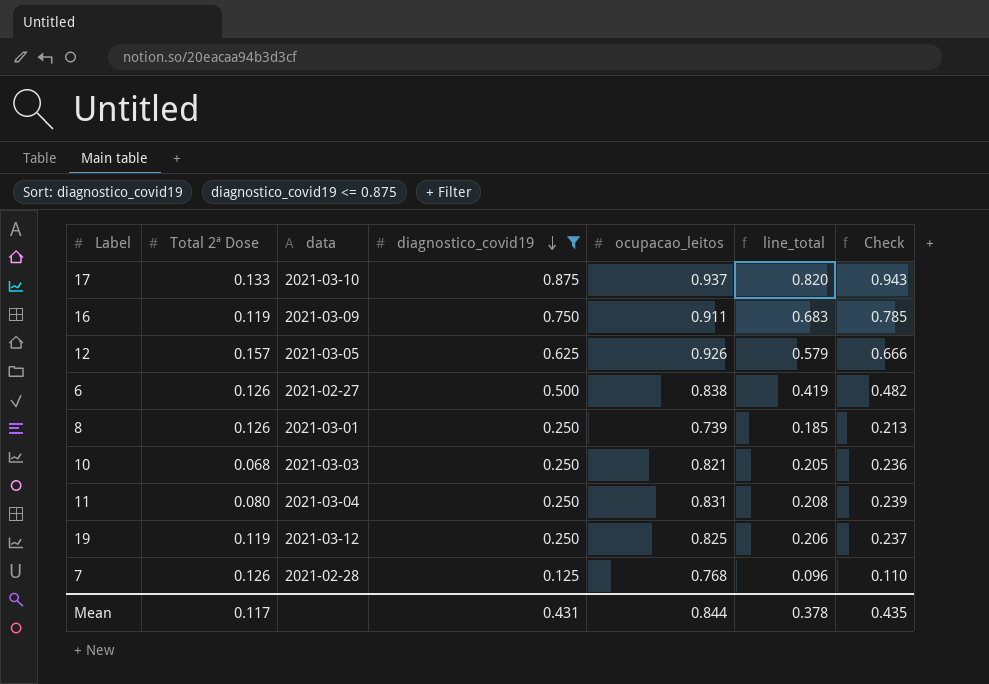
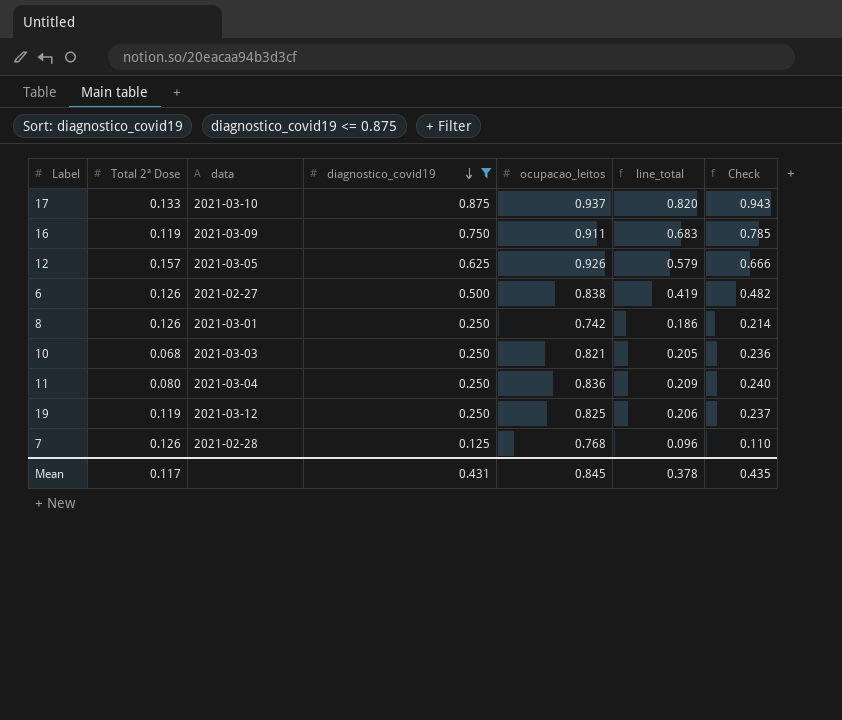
8 | ocupacao_leitos: 0.739 -> 0.742
8 | line_total: 0.185 -> 0.186
8 | Check: 0.213 -> 0.214
11 | ocupacao_leitos: 0.831 -> 0.836
11 | line_total: 0.208 -> 0.209
11 | Check: 0.239 -> 0.240
Mean | ocupacao_leitos: 0.844 -> 0.845

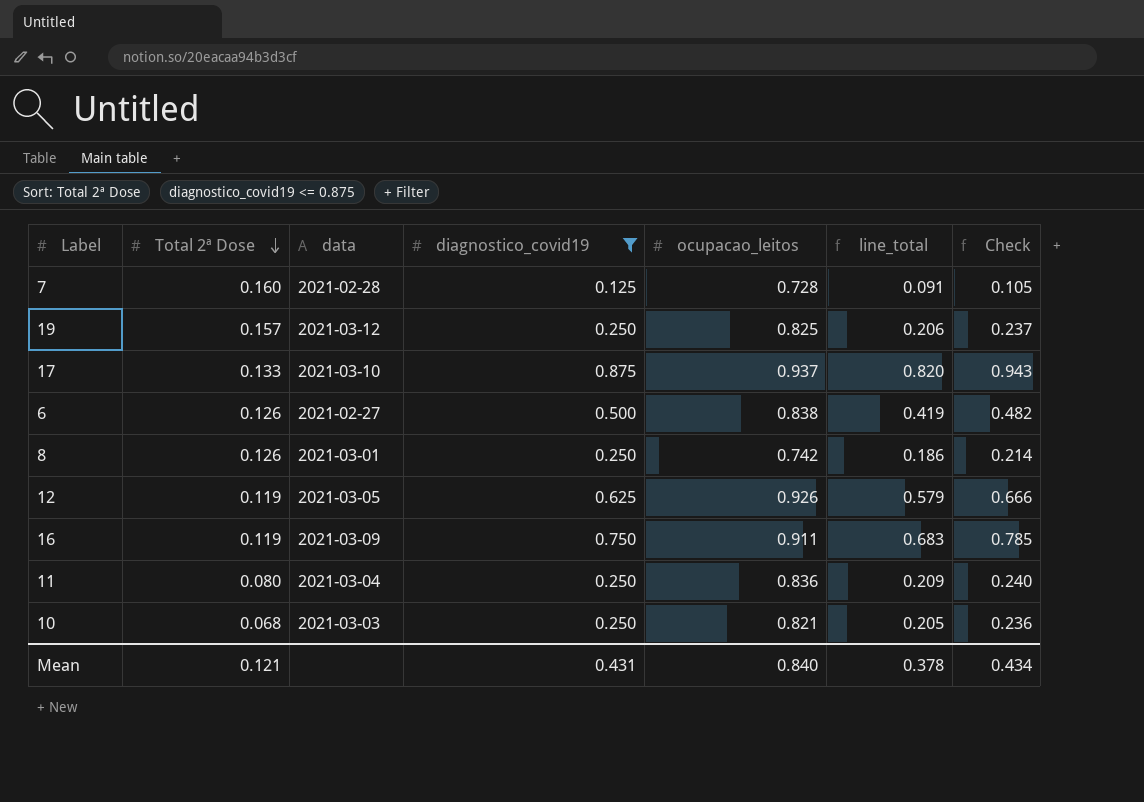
row order: diagnostico_covid19 descending -> Total 2ª Dose descending
7 | Total 2ª Dose: 0.126 -> 0.160
7 | ocupacao_leitos: 0.768 -> 0.728
7 | line_total: 0.096 -> 0.091
7 | Check: 0.110 -> 0.105
19 | Total 2ª Dose: 0.119 -> 0.157
12 | Total 2ª Dose: 0.157 -> 0.119
Mean | Total 2ª Dose: 0.117 -> 0.121
Mean | ocupacao_leitos: 0.845 -> 0.840
Mean | Check: 0.435 -> 0.434

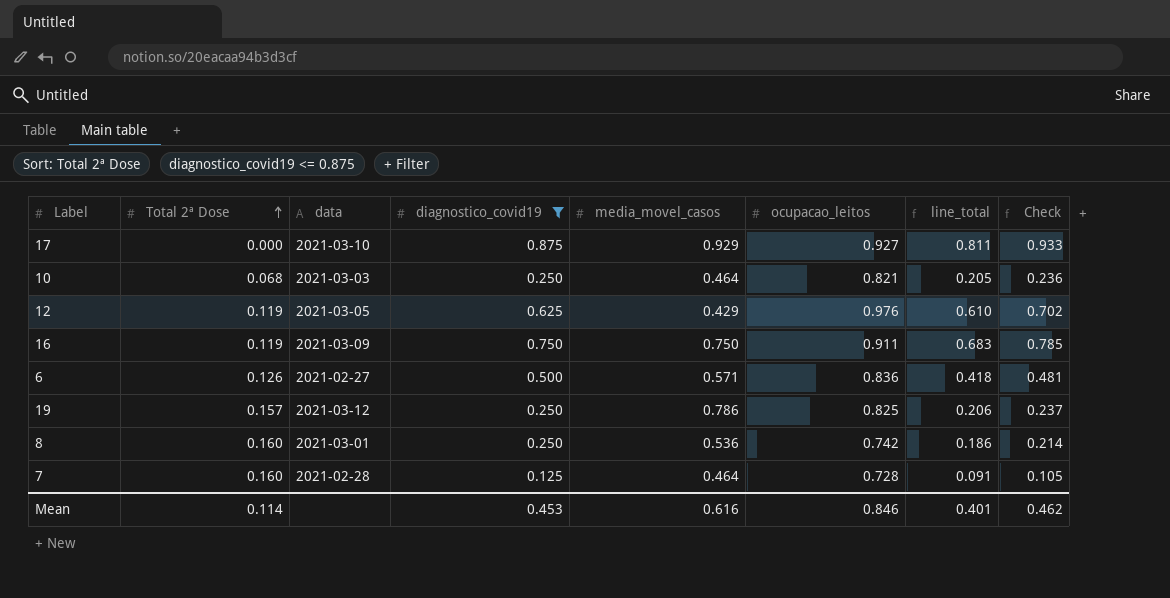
row order: Total 2ª Dose descending -> Total 2ª Dose ascending
column media_movel_casos | position: none -> 5
row 11: 0.080 | 2021-03-04 | 0.250 | 0.836 | 0.209 | 0.240 -> none
17 | Total 2ª Dose: 0.133 -> 0.000
17 | ocupacao_leitos: 0.937 -> 0.927
17 | line_total: 0.820 -> 0.811
17 | Check: 0.943 -> 0.933
12 | ocupacao_leitos: 0.926 -> 0.976
12 | line_total: 0.579 -> 0.610
12 | Check: 0.666 -> 0.702
6 | ocupacao_leitos: 0.838 -> 0.836
6 | line_total: 0.419 -> 0.418
6 | Check: 0.482 -> 0.481
8 | Total 2ª Dose: 0.126 -> 0.160
Mean | Total 2ª Dose: 0.121 -> 0.114
Mean | diagnostico_covid19: 0.431 -> 0.453
Mean | ocupacao_leitos: 0.840 -> 0.846
Mean | line_total: 0.378 -> 0.401
Mean | Check: 0.434 -> 0.462

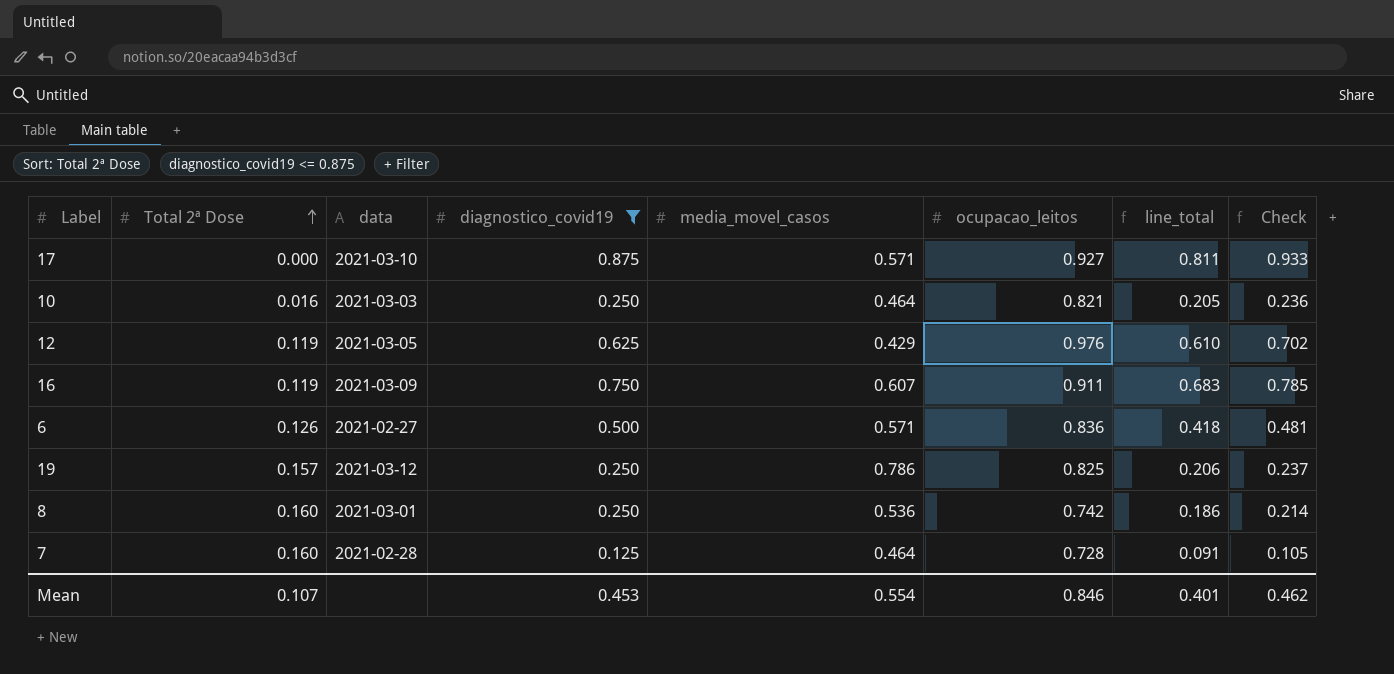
17 | media_movel_casos: 0.929 -> 0.571
10 | Total 2ª Dose: 0.068 -> 0.016
16 | media_movel_casos: 0.750 -> 0.607
Mean | Total 2ª Dose: 0.114 -> 0.107
Mean | media_movel_casos: 0.616 -> 0.554

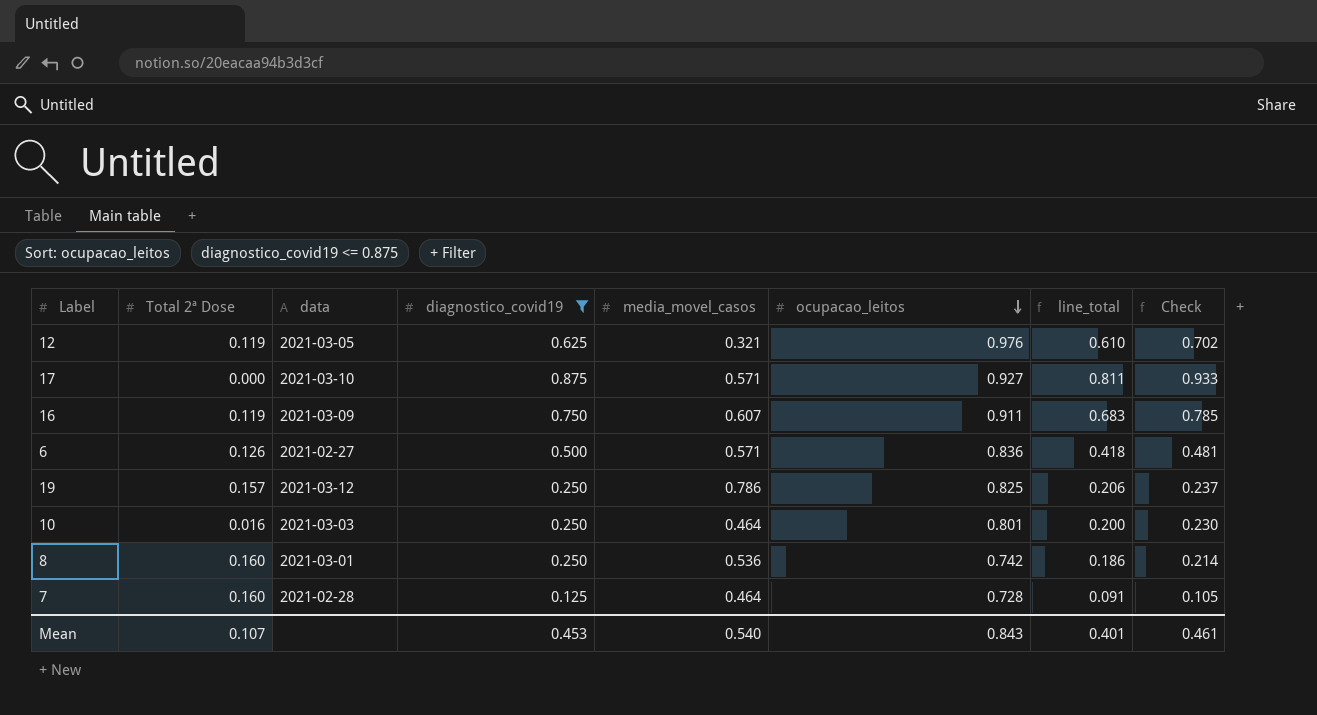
row order: Total 2ª Dose ascending -> ocupacao_leitos descending
12 | media_movel_casos: 0.429 -> 0.321
10 | ocupacao_leitos: 0.821 -> 0.801
10 | line_total: 0.205 -> 0.200
10 | Check: 0.236 -> 0.230
Mean | media_movel_casos: 0.554 -> 0.540
Mean | ocupacao_leitos: 0.846 -> 0.843
Mean | Check: 0.462 -> 0.461

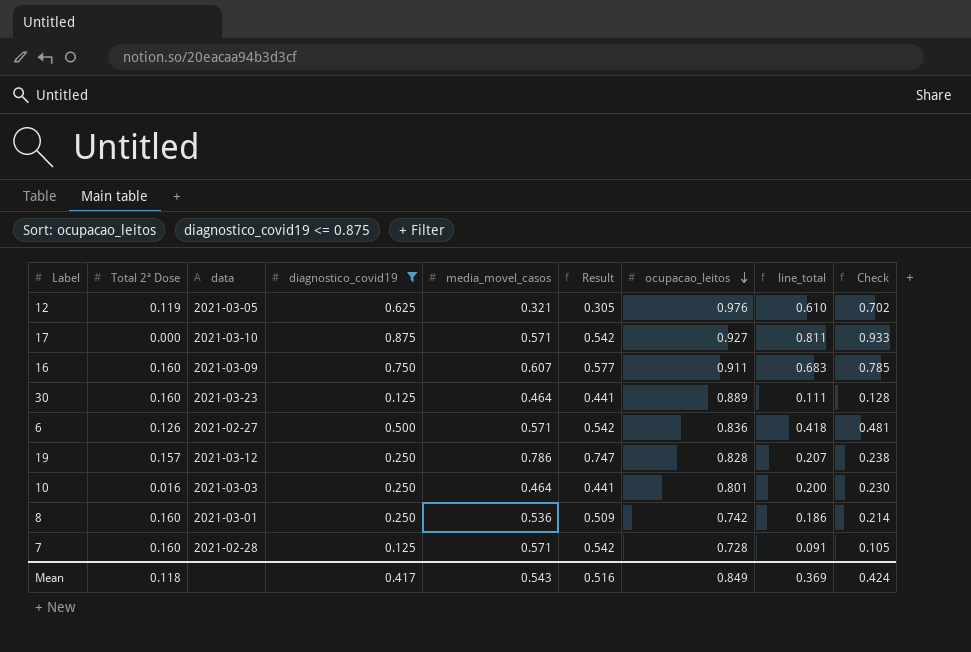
column Result | formula: none -> [media_movel_casos] * 0.95
16 | Total 2ª Dose: 0.119 -> 0.160
row 30: none -> 0.160 | 2021-03-23 | 0.125 | 0.464 | 0.441 | 0.889 | 0.111 | 0.128
19 | ocupacao_leitos: 0.825 -> 0.828
19 | line_total: 0.206 -> 0.207
19 | Check: 0.237 -> 0.238
7 | media_movel_casos: 0.464 -> 0.571
Mean | Total 2ª Dose: 0.107 -> 0.118
Mean | diagnostico_covid19: 0.453 -> 0.417
Mean | media_movel_casos: 0.540 -> 0.543
Mean | ocupacao_leitos: 0.843 -> 0.849
Mean | line_total: 0.401 -> 0.369
Mean | Check: 0.461 -> 0.424

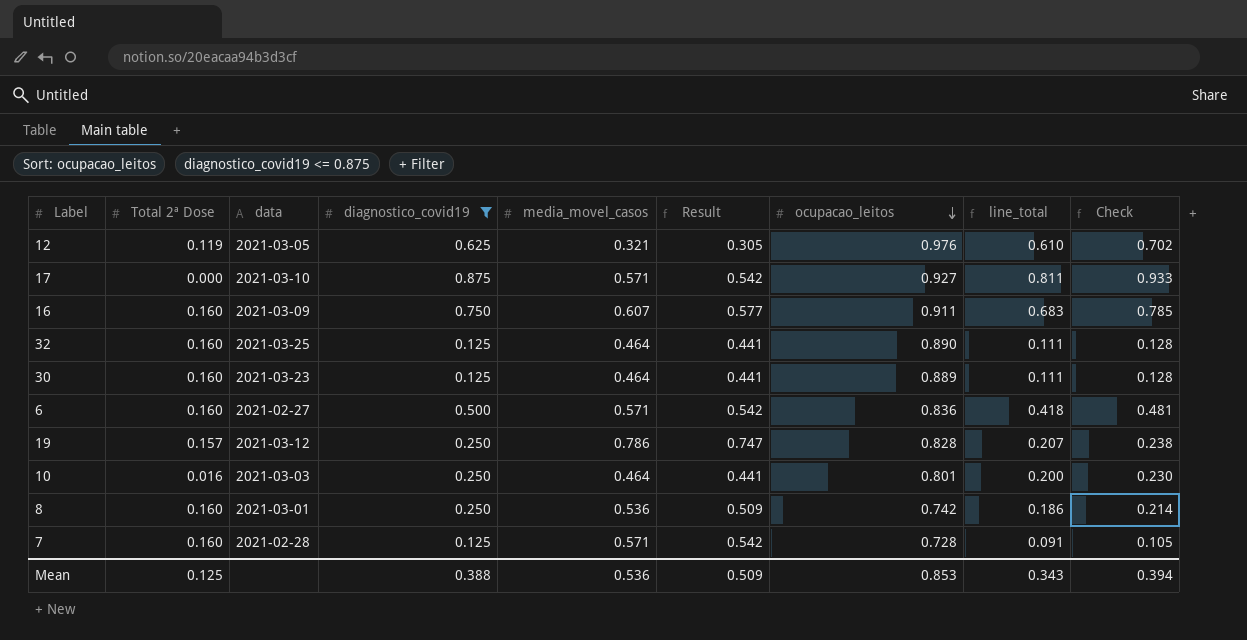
row 32: none -> 0.160 | 2021-03-25 | 0.125 | 0.464 | 0.441 | 0.890 | 0.111 | 0.128
6 | Total 2ª Dose: 0.126 -> 0.160
Mean | Total 2ª Dose: 0.118 -> 0.125
Mean | diagnostico_covid19: 0.417 -> 0.388
Mean | media_movel_casos: 0.543 -> 0.536
Mean | Result: 0.516 -> 0.509
Mean | ocupacao_leitos: 0.849 -> 0.853
Mean | line_total: 0.369 -> 0.343
Mean | Check: 0.424 -> 0.394

